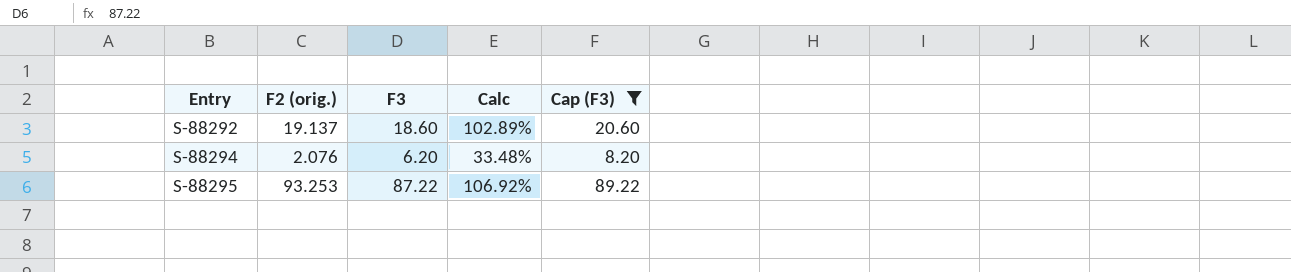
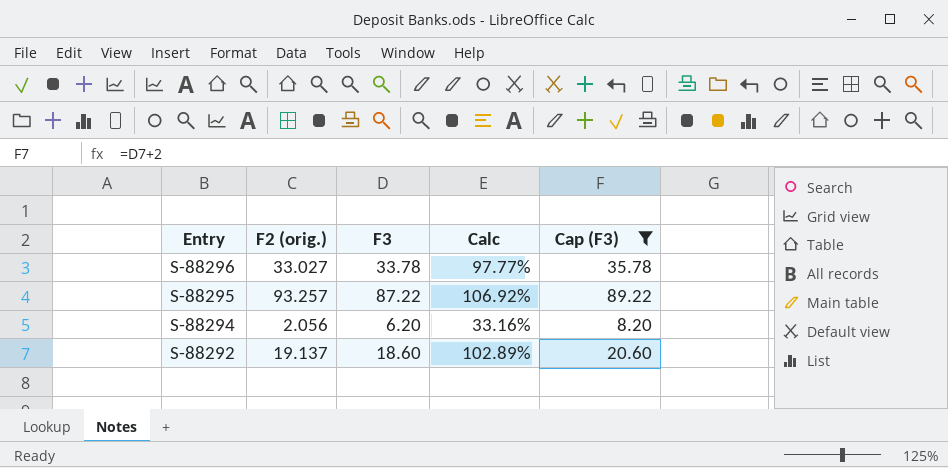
row order: Entry ascending -> Entry descending
row S-88296: none -> 33.027 | 33.78 | 97.77% | 35.78
S-88295 | F2 (orig.): 93.253 -> 93.257
S-88294 | F2 (orig.): 2.076 -> 2.056
S-88294 | Calc: 33.48% -> 33.16%

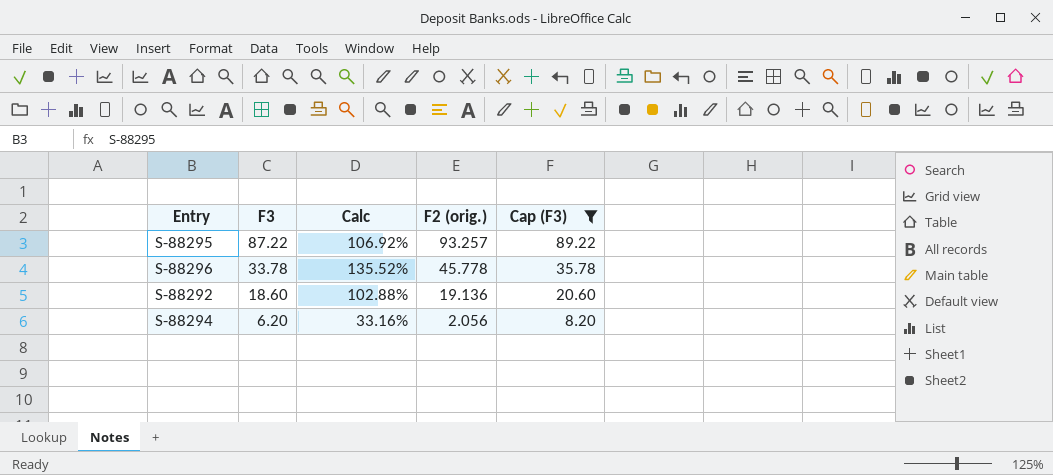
row order: Entry descending -> F3 descending
column F2 (orig.) | position: 2 -> 4
S-88296 | Calc: 97.77% -> 135.52%
S-88296 | F2 (orig.): 33.027 -> 45.778
S-88292 | Calc: 102.89% -> 102.88%
S-88292 | F2 (orig.): 19.137 -> 19.136

